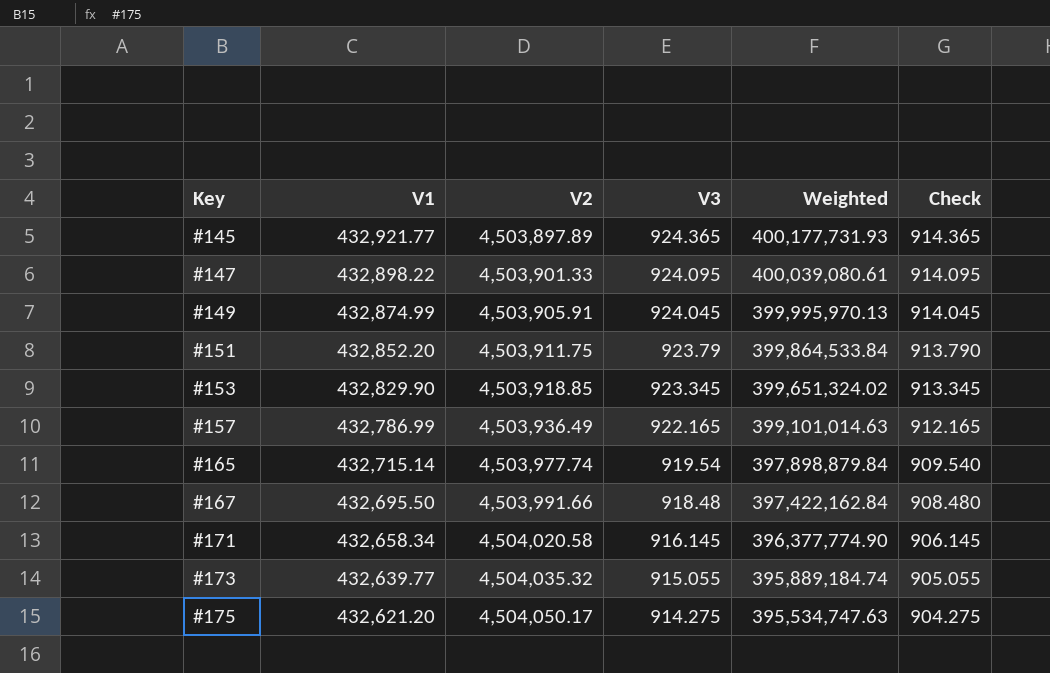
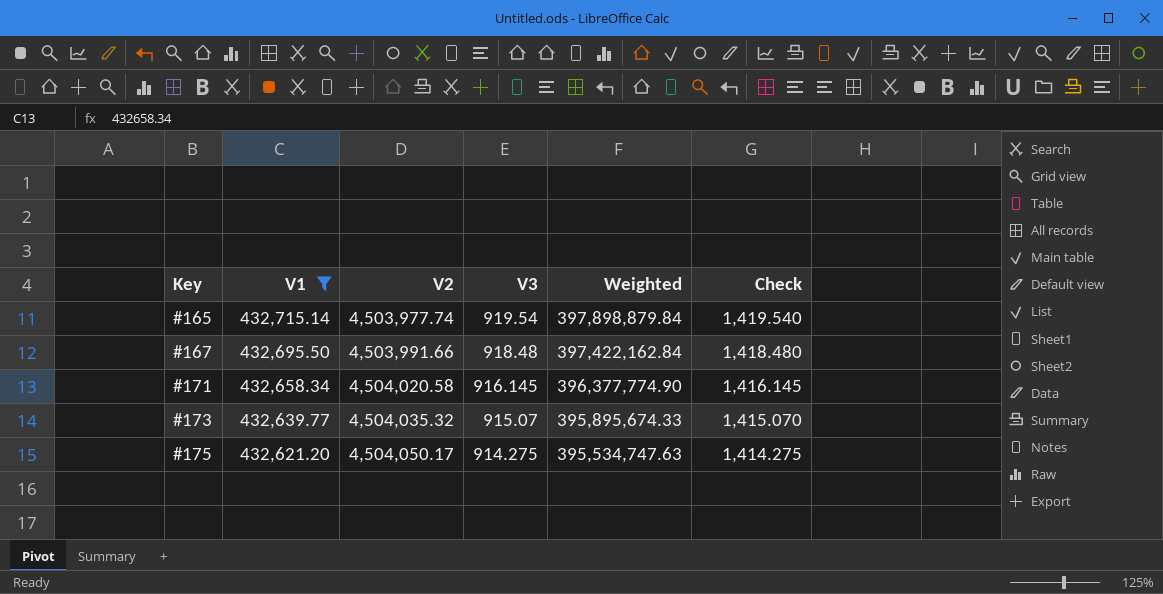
filter: none -> V1 <= 432,715.14
column Check | formula: [V3] - 10 -> [V3] + 500
#173 | V3: 915.055 -> 915.07
#173 | Weighted: 395,889,184.74 -> 395,895,674.33

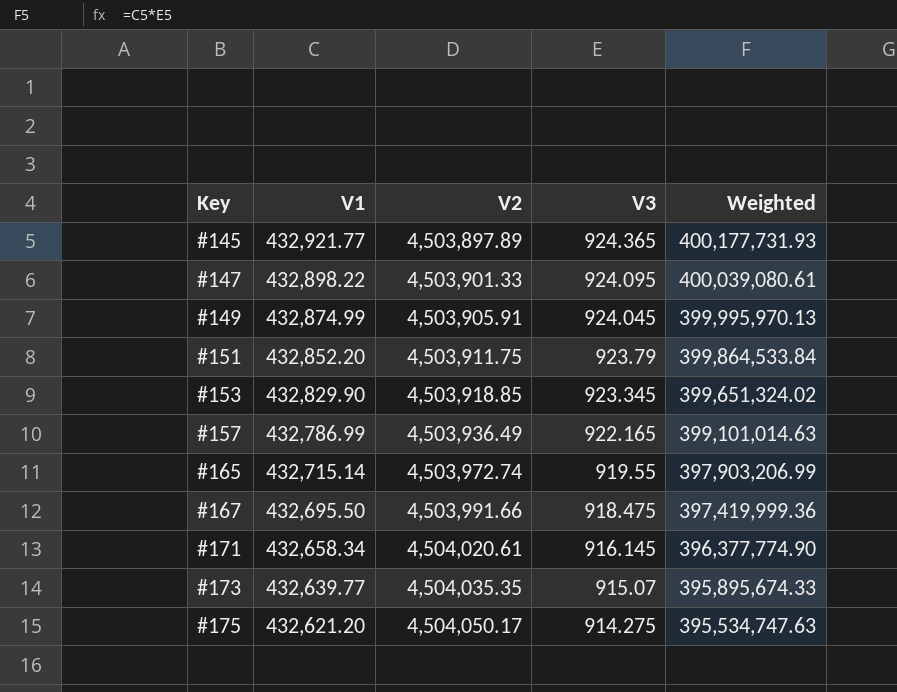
filter: V1 <= 432,715.14 -> none
column Check | formula: [V3] + 500 -> none
#165 | V2: 4,503,977.74 -> 4,503,972.74
#165 | V3: 919.54 -> 919.55
#165 | Weighted: 397,898,879.84 -> 397,903,206.99
#167 | V3: 918.48 -> 918.475
#167 | Weighted: 397,422,162.84 -> 397,419,999.36
#171 | V2: 4,504,020.58 -> 4,504,020.61
#173 | V2: 4,504,035.32 -> 4,504,035.35

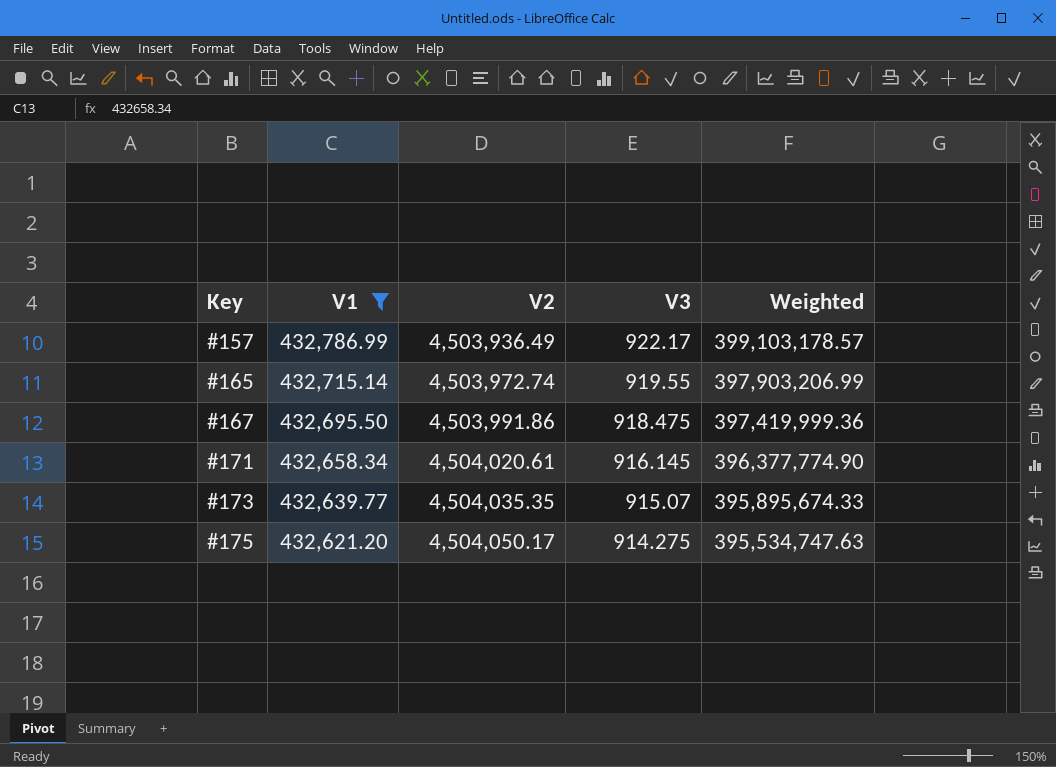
filter: none -> V1 <= 432,786.99
#157 | V3: 922.165 -> 922.17
#157 | Weighted: 399,101,014.63 -> 399,103,178.57
#167 | V2: 4,503,991.66 -> 4,503,991.86

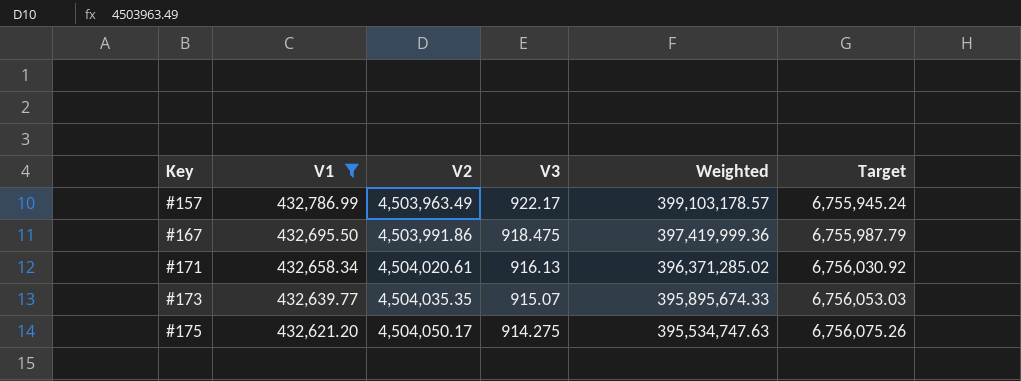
column Target | formula: none -> [V2] * 1.5
row #165: 432,715.14 | 4,503,972.74 | 919.55 | 397,903,206.99 -> none
#157 | V2: 4,503,936.49 -> 4,503,963.49
#171 | V3: 916.145 -> 916.13
#171 | Weighted: 396,377,774.90 -> 396,371,285.02

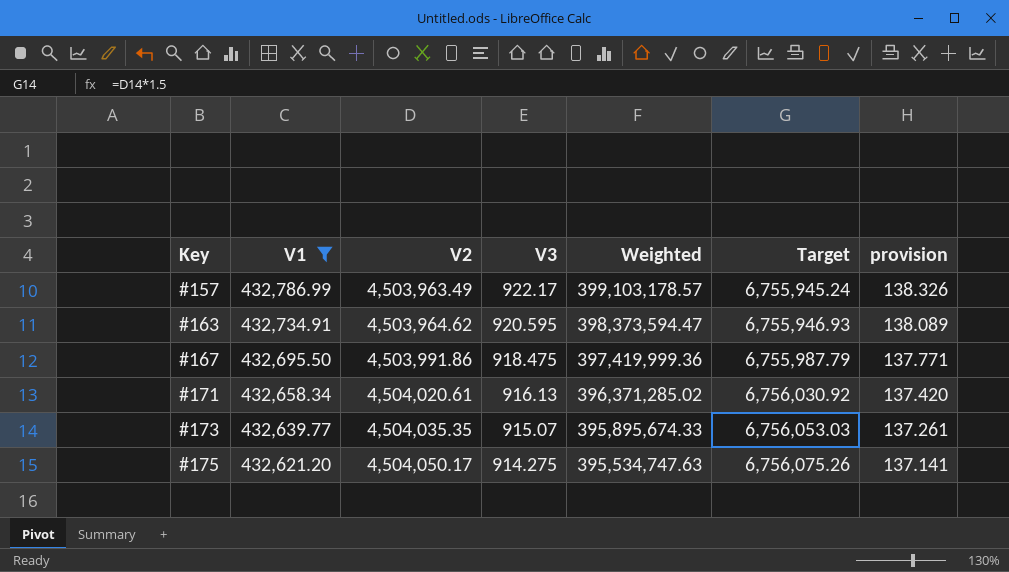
column provision | formula: none -> [V3] * 0.15
row #163: none -> 432,734.91 | 4,503,964.62 | 920.595 | 398,373,594.47 | 6,755,946.93 | 138.089

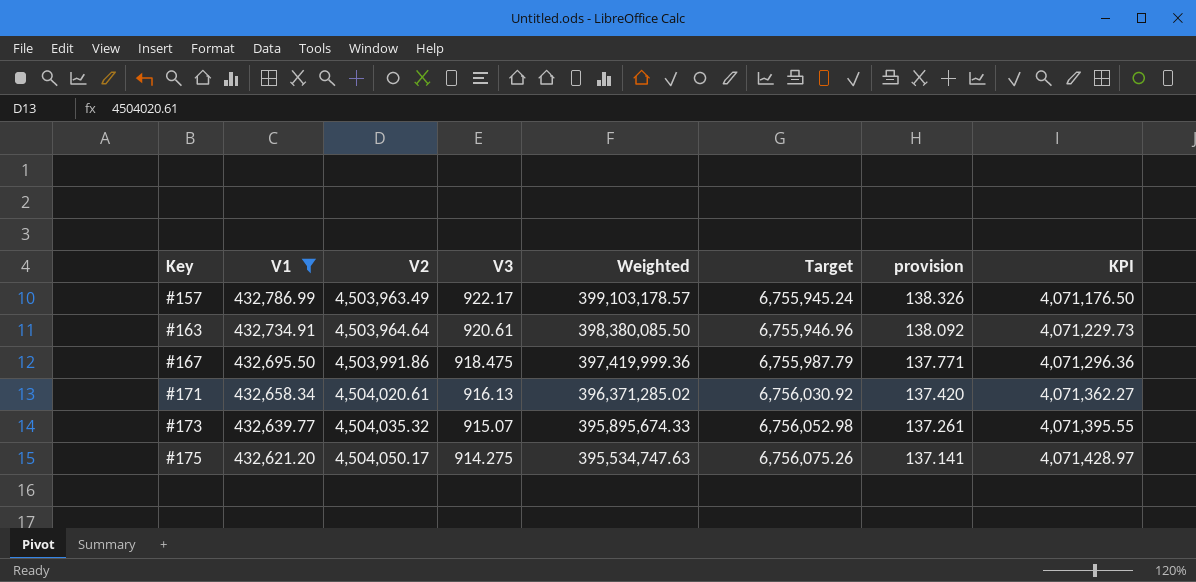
column KPI | formula: none -> [V2] - [V1]
#163 | V2: 4,503,964.62 -> 4,503,964.64
#163 | V3: 920.595 -> 920.61
#163 | Weighted: 398,373,594.47 -> 398,380,085.50
#163 | Target: 6,755,946.93 -> 6,755,946.96
#163 | provision: 138.089 -> 138.092
#173 | V2: 4,504,035.35 -> 4,504,035.32
#173 | Target: 6,756,053.03 -> 6,756,052.98

